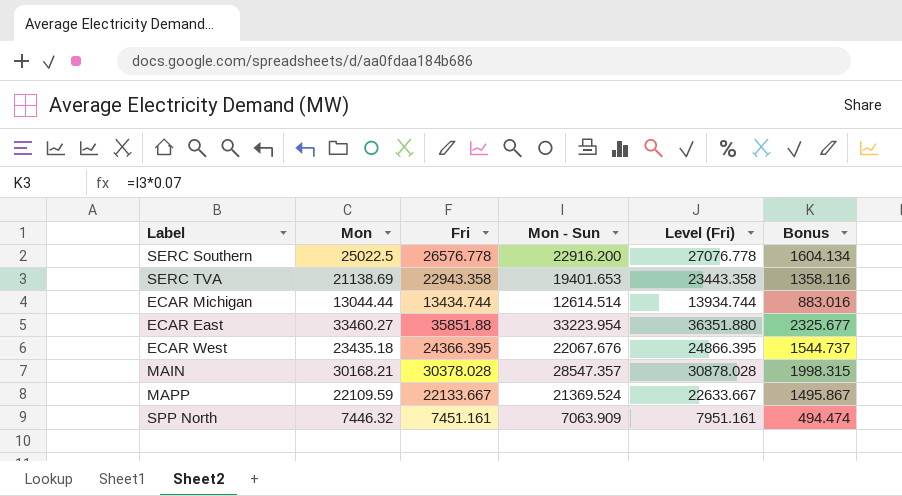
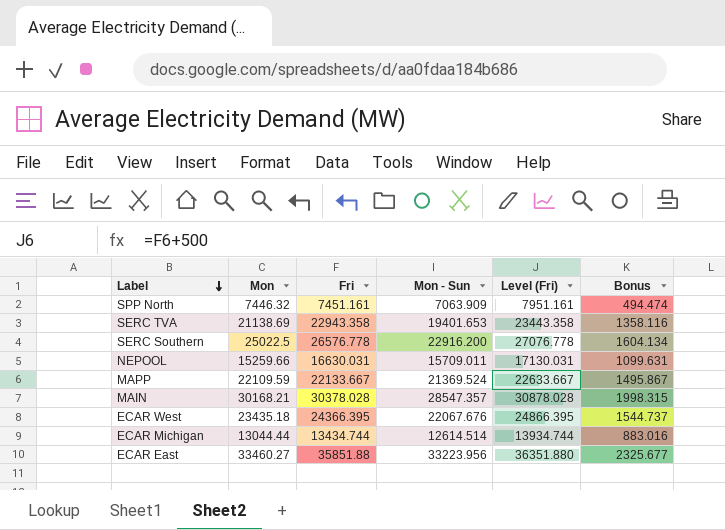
row order: none -> Label descending
row NEPOOL: none -> 15259.66 | 16630.031 | 15709.011 | 17130.031 | 1099.631
ECAR East | Mon - Sun: 33223.954 -> 33223.956

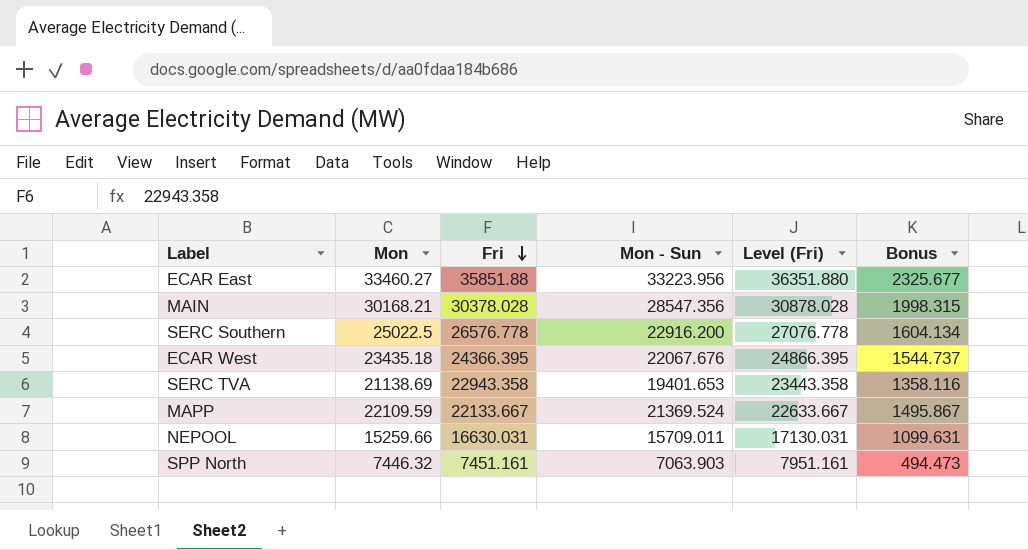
row order: Label descending -> Fri descending
row ECAR Michigan: 13044.44 | 13434.744 | 12614.514 | 13934.744 | 883.016 -> none
MAIN | Mon - Sun: 28547.357 -> 28547.356
SPP North | Mon - Sun: 7063.909 -> 7063.903
SPP North | Bonus: 494.474 -> 494.473

